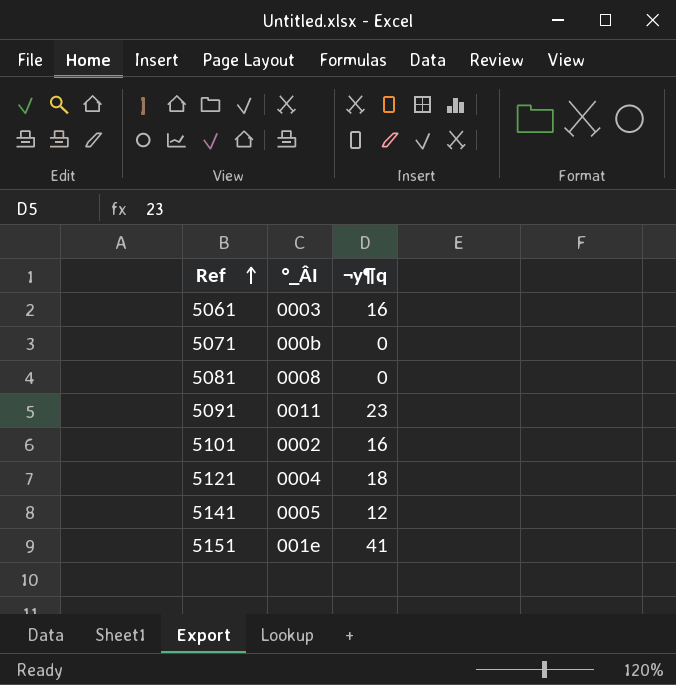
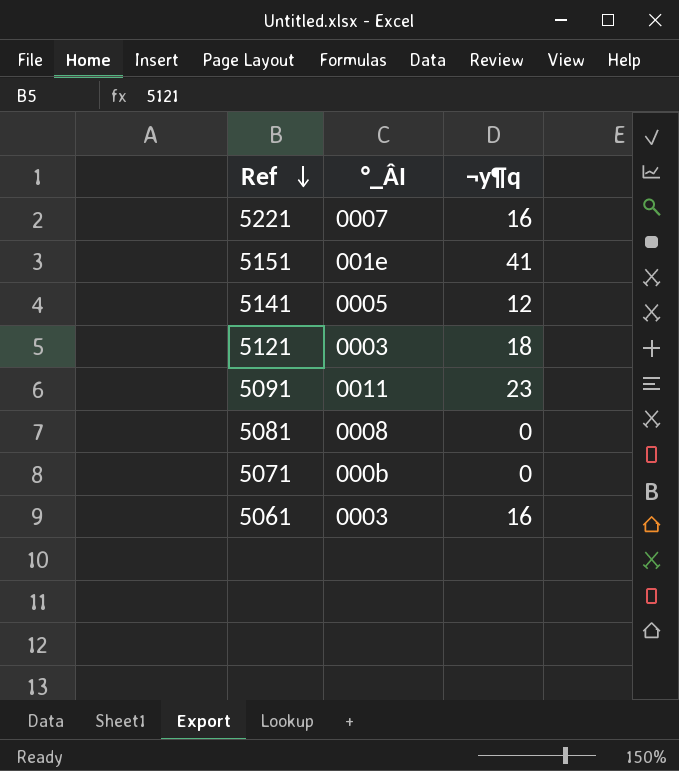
row order: Ref ascending -> Ref descending
row 5101: 0002 | 16 -> none
row 5221: none -> 0007 | 16
5121 | °_ÂI: 0004 -> 0003

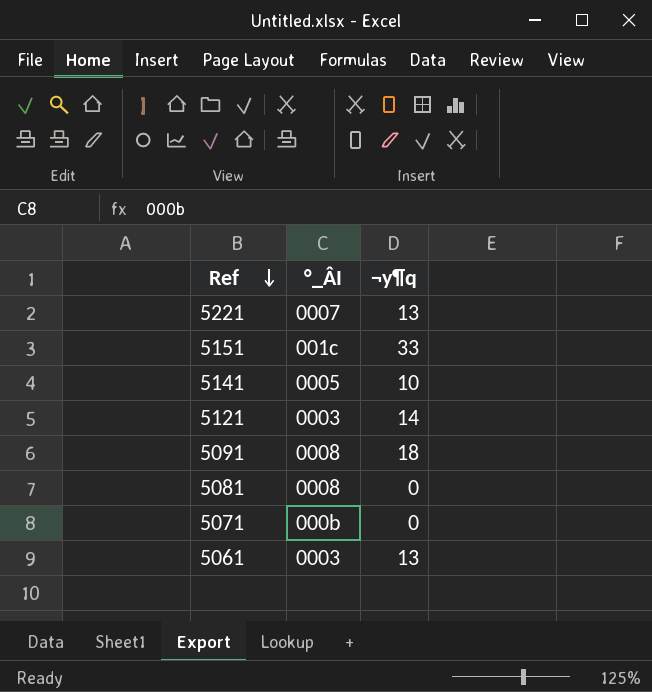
5221 | ¬y¶q: 16 -> 13
5151 | °_ÂI: 001e -> 001c
5151 | ¬y¶q: 41 -> 33
5141 | ¬y¶q: 12 -> 10
5121 | ¬y¶q: 18 -> 14
5091 | °_ÂI: 0011 -> 0008
5091 | ¬y¶q: 23 -> 18
5061 | ¬y¶q: 16 -> 13

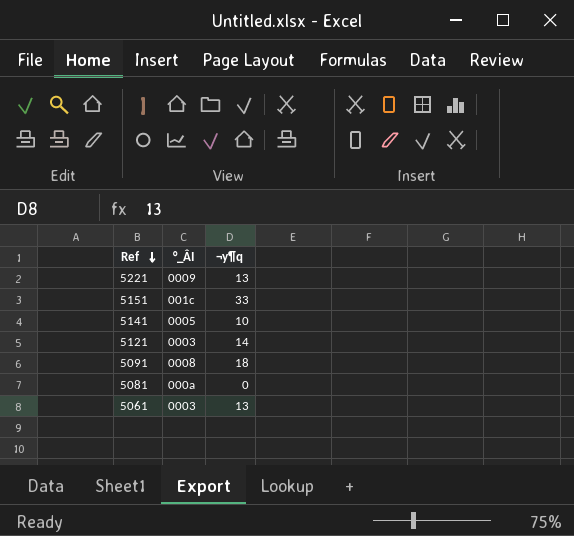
row 5071: 000b | 0 -> none
5221 | °_ÂI: 0007 -> 0009
5081 | °_ÂI: 0008 -> 000a

